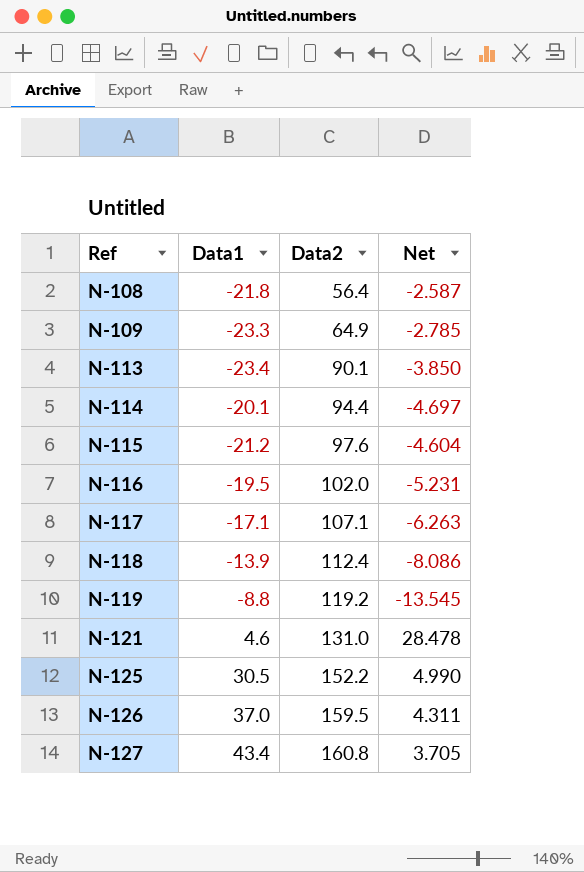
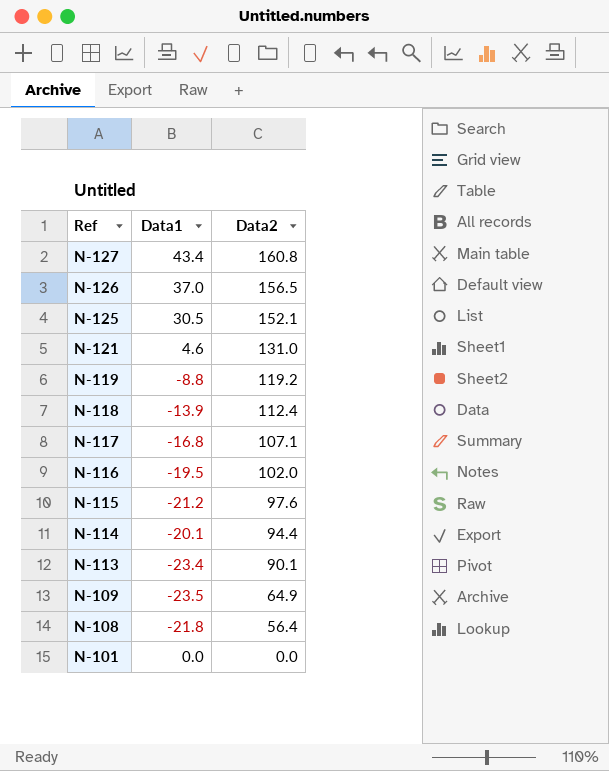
row order: Ref ascending -> Ref descending
column Net | formula: [Data2] / [Data1] -> none
N-126 | Data2: 159.5 -> 156.5
N-125 | Data2: 152.2 -> 152.1
N-117 | Data1: -17.1 -> -16.8
N-109 | Data1: -23.3 -> -23.5
row N-101: none -> 0.0 | 0.0

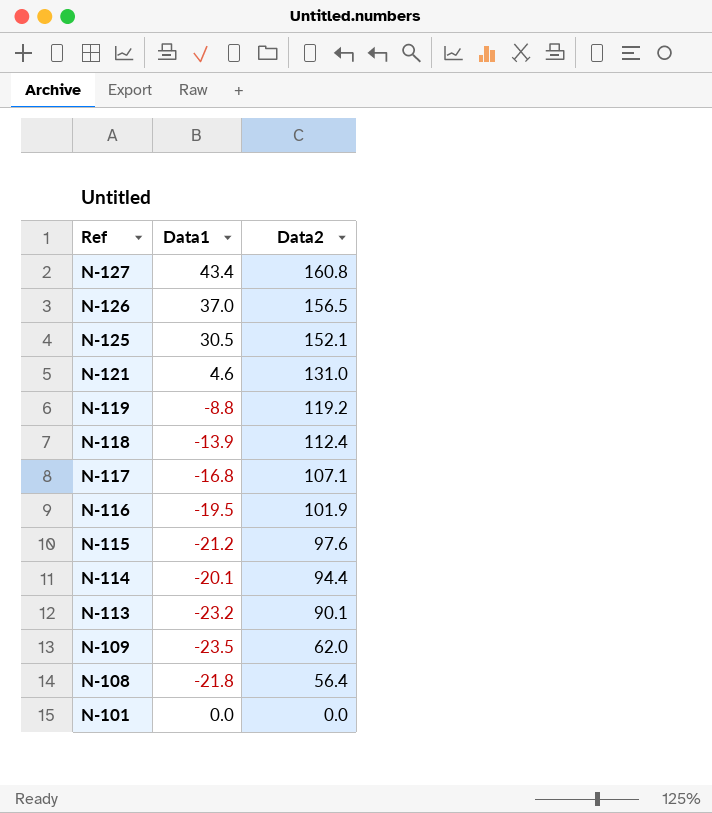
N-116 | Data2: 102.0 -> 101.9
N-113 | Data1: -23.4 -> -23.2
N-109 | Data2: 64.9 -> 62.0

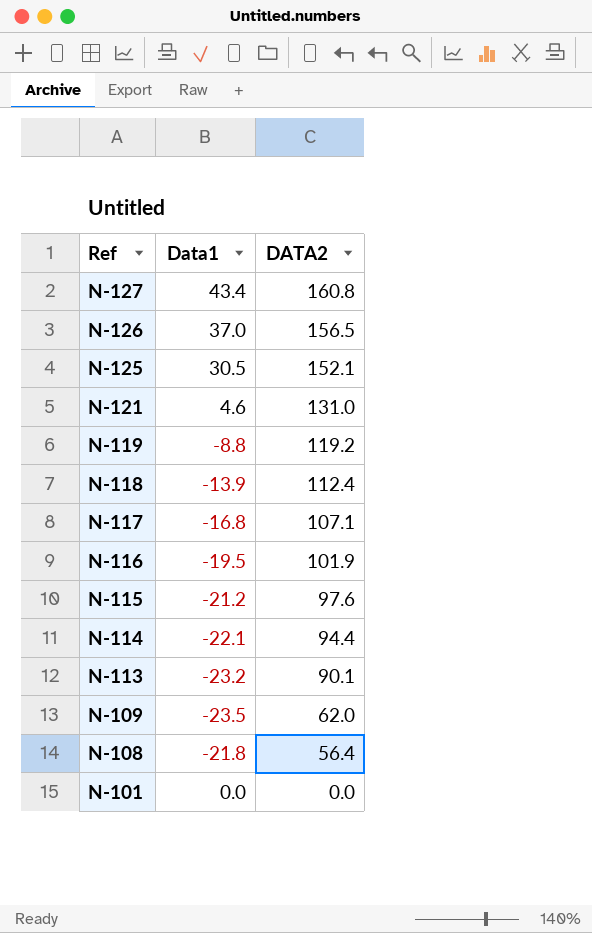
column name: Data2 -> DATA2
N-114 | Data1: -20.1 -> -22.1

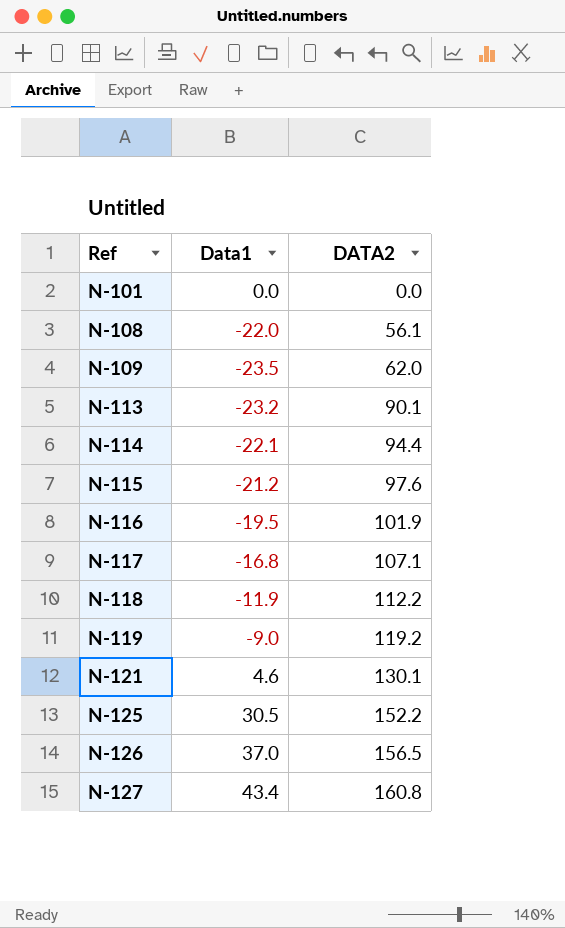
row order: Ref descending -> Ref ascending
N-108 | Data1: -21.8 -> -22.0
N-108 | DATA2: 56.4 -> 56.1
N-118 | Data1: -13.9 -> -11.9
N-118 | DATA2: 112.4 -> 112.2
N-119 | Data1: -8.8 -> -9.0
N-121 | DATA2: 131.0 -> 130.1
N-125 | DATA2: 152.1 -> 152.2

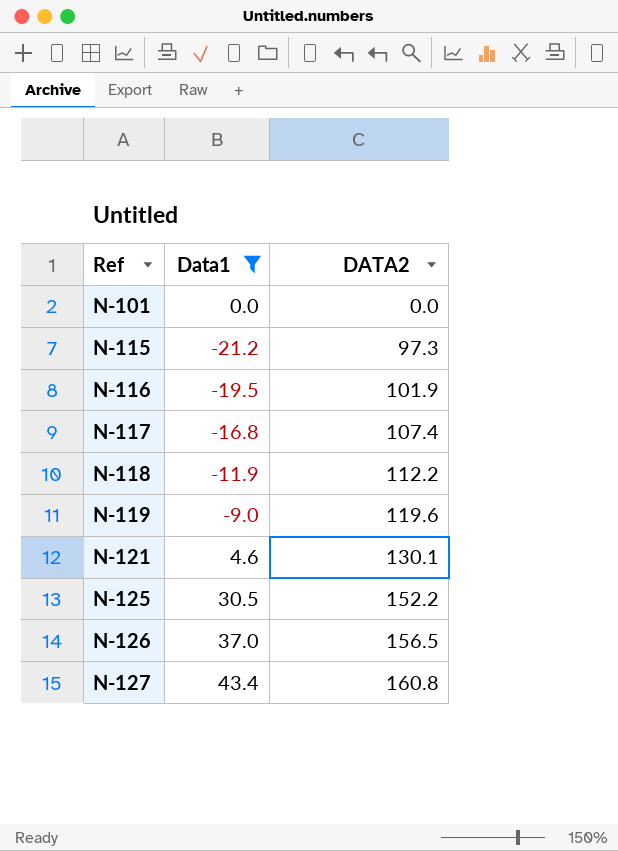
filter: none -> Data1 >= -21.2
N-115 | DATA2: 97.6 -> 97.3
N-117 | DATA2: 107.1 -> 107.4
N-119 | DATA2: 119.2 -> 119.6

